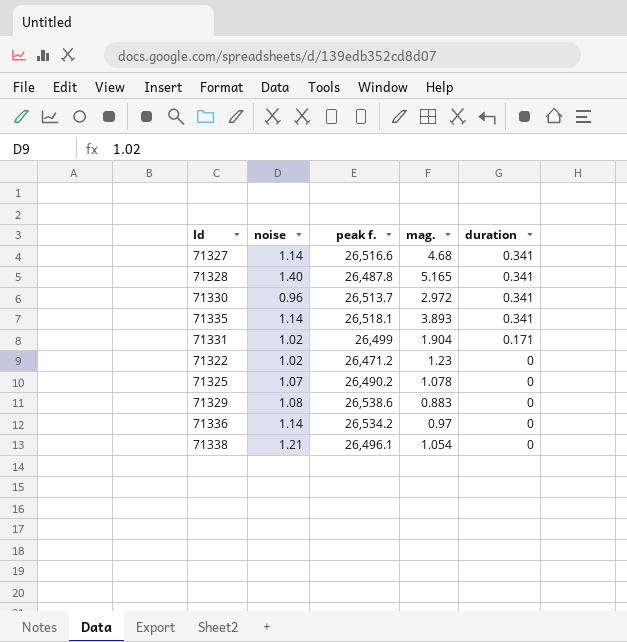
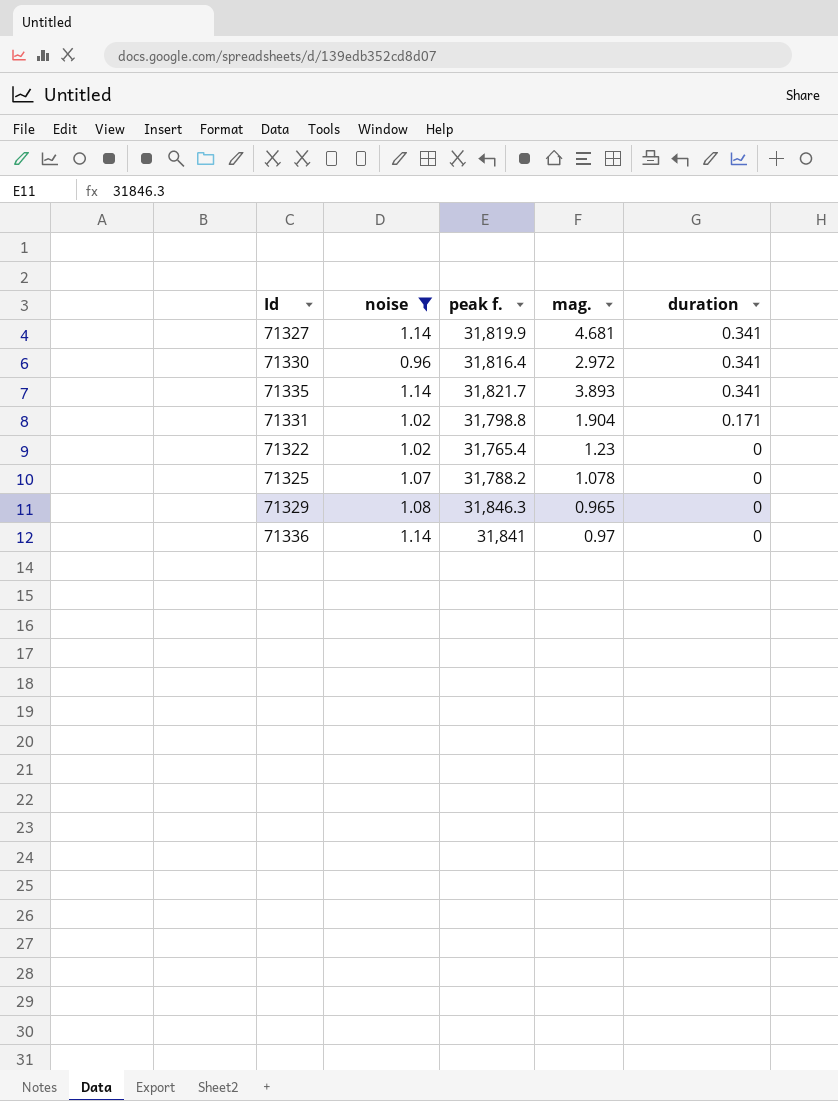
filter: none -> noise <= 1.14
71327 | peak f.: 26,516.6 -> 31,819.9
71327 | mag.: 4.68 -> 4.681
71330 | peak f.: 26,513.7 -> 31,816.4
71335 | peak f.: 26,518.1 -> 31,821.7
71331 | peak f.: 26,499 -> 31,798.8
71322 | peak f.: 26,471.2 -> 31,765.4
71325 | peak f.: 26,490.2 -> 31,788.2
71329 | peak f.: 26,538.6 -> 31,846.3
71329 | mag.: 0.883 -> 0.965
71336 | peak f.: 26,534.2 -> 31,841

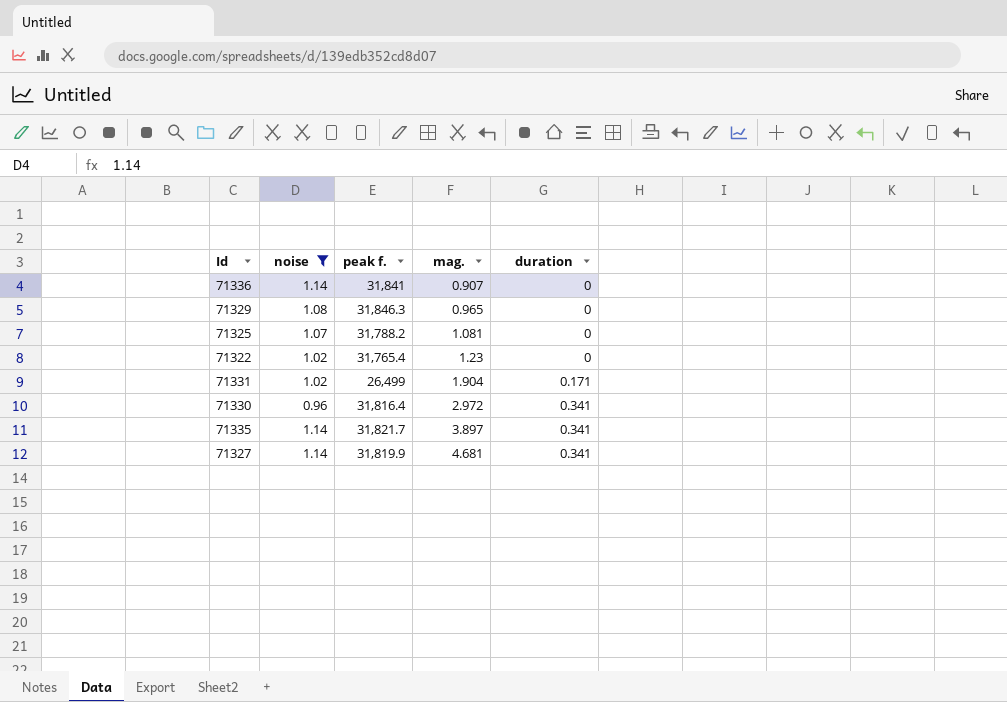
row order: duration descending -> mag. ascending
71336 | mag.: 0.97 -> 0.907
71325 | mag.: 1.078 -> 1.081
71331 | peak f.: 31,798.8 -> 26,499
71335 | mag.: 3.893 -> 3.897

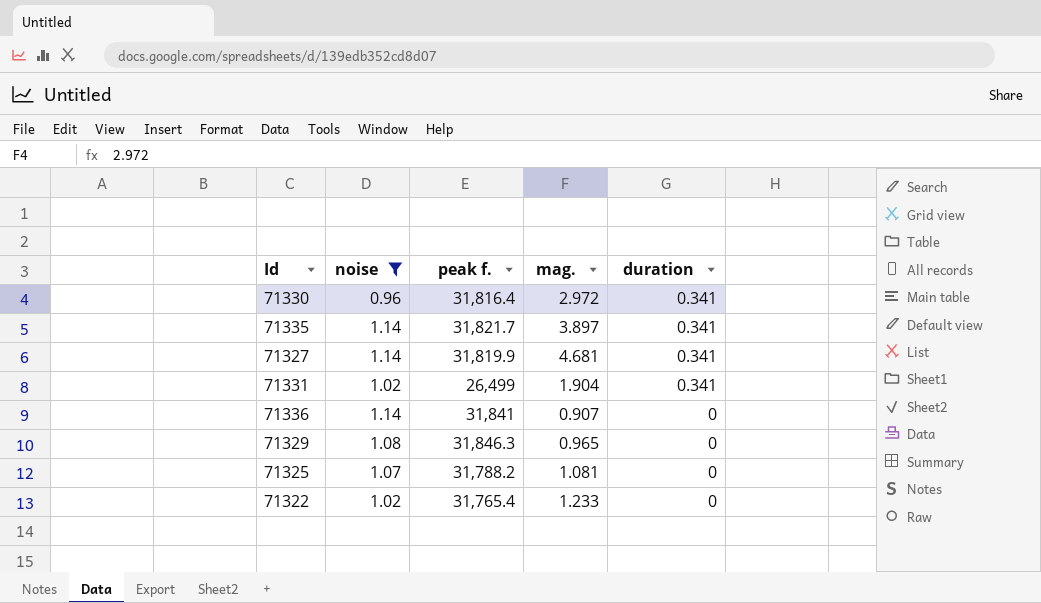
row order: mag. ascending -> duration descending
71331 | duration: 0.171 -> 0.341
71322 | mag.: 1.23 -> 1.233

